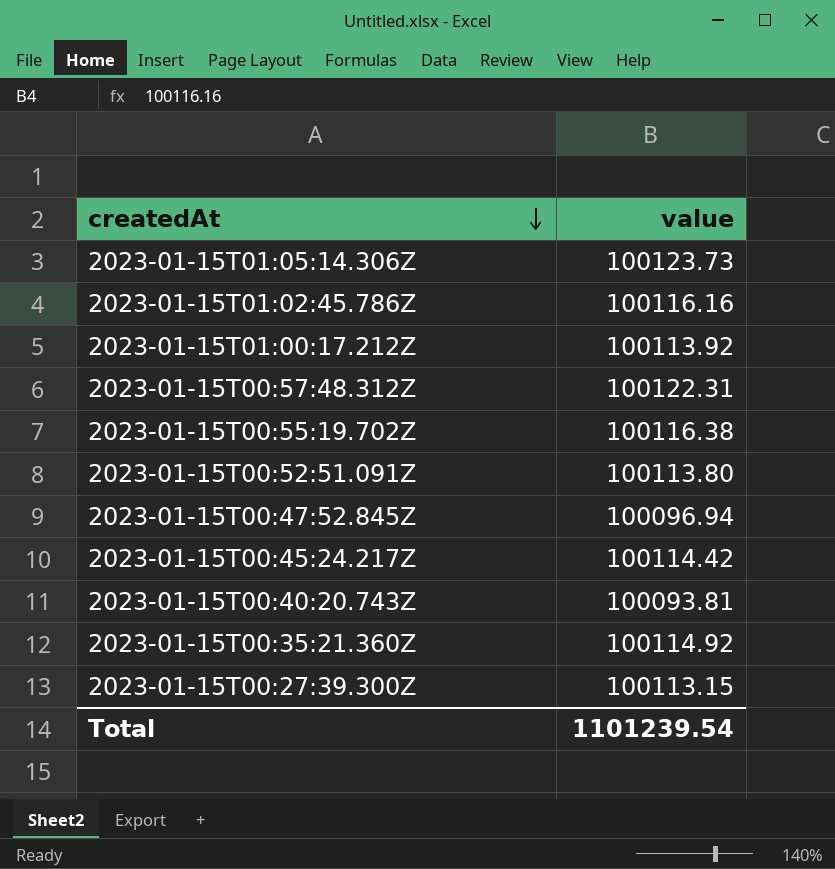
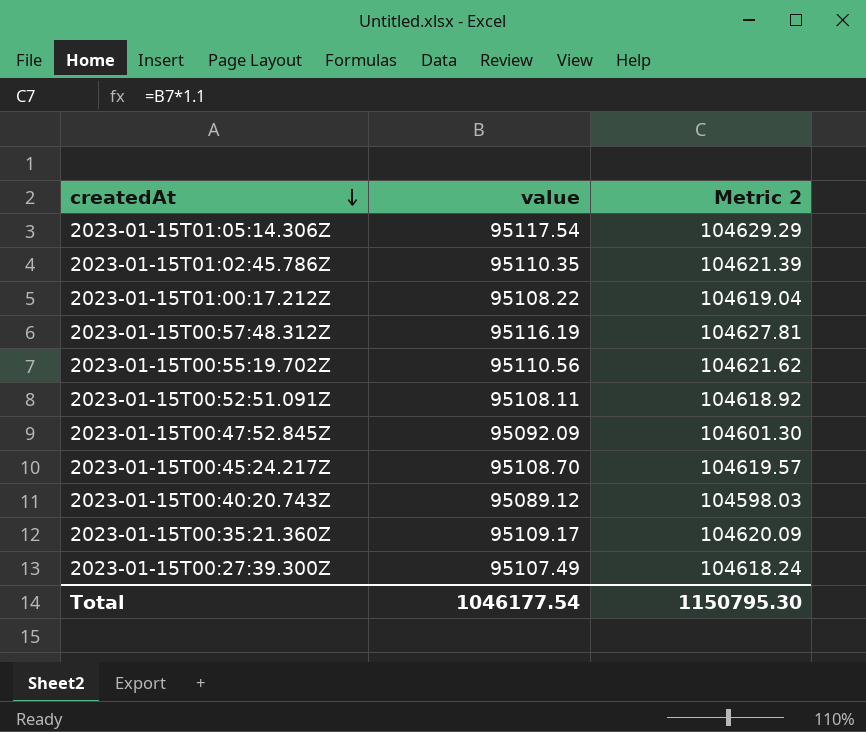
column Metric 2 | formula: none -> [value] * 1.1
2023-01-15T01:05:14.306Z | value: 100123.73 -> 95117.54
2023-01-15T01:02:45.786Z | value: 100116.16 -> 95110.35
2023-01-15T01:00:17.212Z | value: 100113.92 -> 95108.22
2023-01-15T00:57:48.312Z | value: 100122.31 -> 95116.19
2023-01-15T00:55:19.702Z | value: 100116.38 -> 95110.56
2023-01-15T00:52:51.091Z | value: 100113.80 -> 95108.11
2023-01-15T00:47:52.845Z | value: 100096.94 -> 95092.09
2023-01-15T00:45:24.217Z | value: 100114.42 -> 95108.70
2023-01-15T00:40:20.743Z | value: 100093.81 -> 95089.12
2023-01-15T00:35:21.360Z | value: 100114.92 -> 95109.17
2023-01-15T00:27:39.300Z | value: 100113.15 -> 95107.49
Total | value: 1101239.54 -> 1046177.54

